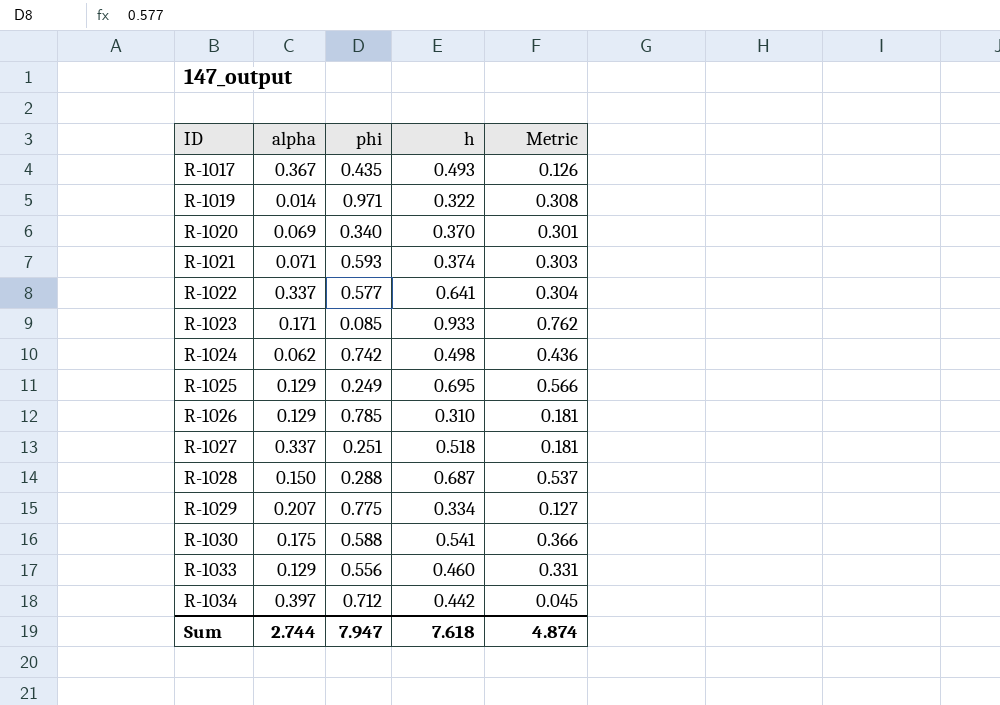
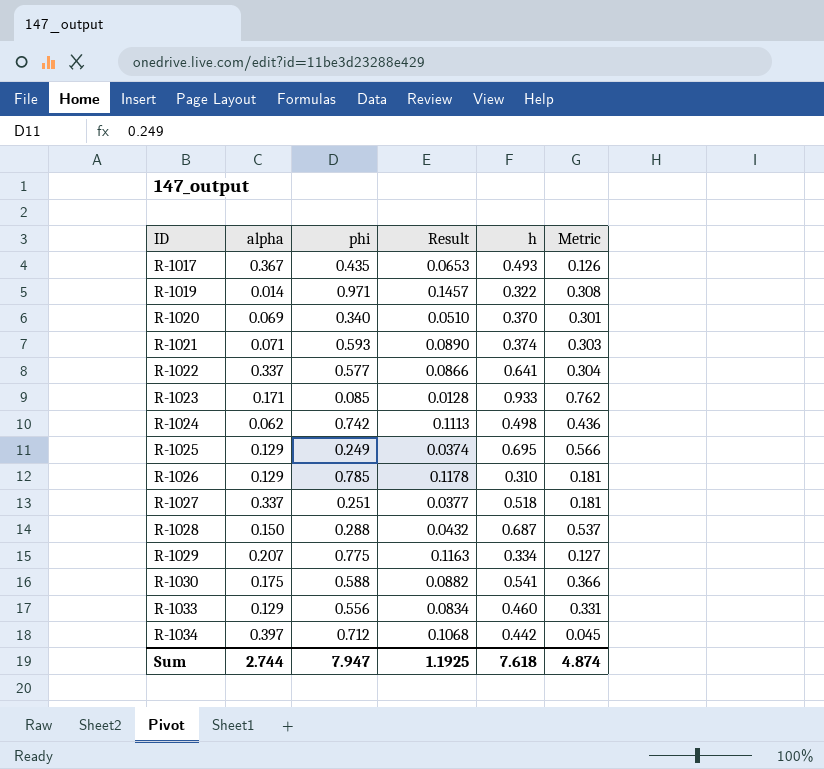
column Result | formula: none -> [phi] * 0.15

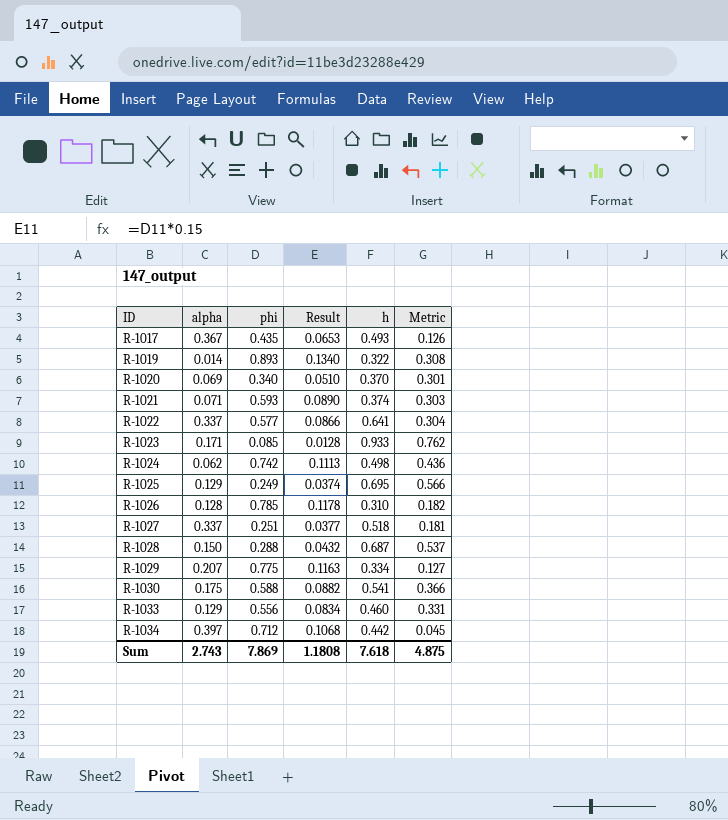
R-1019 | phi: 0.971 -> 0.893
R-1019 | Result: 0.1457 -> 0.1340
R-1026 | alpha: 0.129 -> 0.128
R-1026 | Metric: 0.181 -> 0.182
Sum | alpha: 2.744 -> 2.743
Sum | phi: 7.947 -> 7.869
Sum | Result: 1.1925 -> 1.1808
Sum | Metric: 4.874 -> 4.875

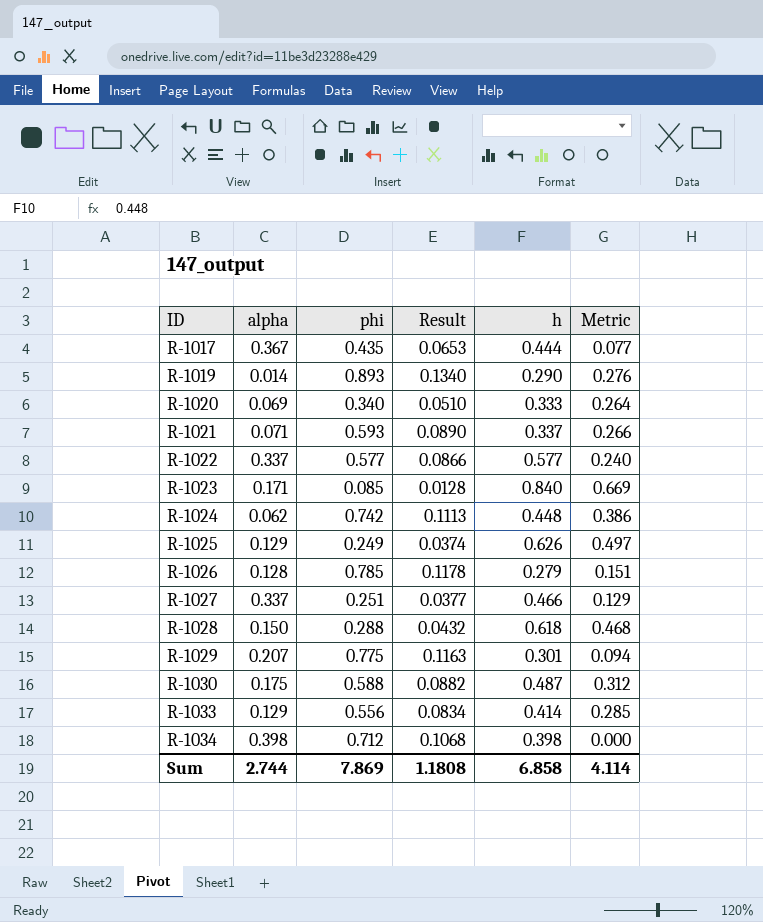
R-1017 | h: 0.493 -> 0.444
R-1017 | Metric: 0.126 -> 0.077
R-1019 | h: 0.322 -> 0.290
R-1019 | Metric: 0.308 -> 0.276
R-1020 | h: 0.370 -> 0.333
R-1020 | Metric: 0.301 -> 0.264
R-1021 | h: 0.374 -> 0.337
R-1021 | Metric: 0.303 -> 0.266
R-1022 | h: 0.641 -> 0.577
R-1022 | Metric: 0.304 -> 0.240
R-1023 | h: 0.933 -> 0.840
R-1023 | Metric: 0.762 -> 0.669
R-1024 | h: 0.498 -> 0.448
R-1024 | Metric: 0.436 -> 0.386
R-1025 | h: 0.695 -> 0.626
R-1025 | Metric: 0.566 -> 0.497
R-1026 | h: 0.310 -> 0.279
R-1026 | Metric: 0.182 -> 0.151
R-1027 | h: 0.518 -> 0.466
R-1027 | Metric: 0.181 -> 0.129
R-1028 | h: 0.687 -> 0.618
R-1028 | Metric: 0.537 -> 0.468
R-1029 | h: 0.334 -> 0.301
R-1029 | Metric: 0.127 -> 0.094
R-1030 | h: 0.541 -> 0.487
R-1030 | Metric: 0.366 -> 0.312
R-1033 | h: 0.460 -> 0.414
R-1033 | Metric: 0.331 -> 0.285
R-1034 | alpha: 0.397 -> 0.398
R-1034 | h: 0.442 -> 0.398
R-1034 | Metric: 0.045 -> 0.000
Sum | alpha: 2.743 -> 2.744
Sum | h: 7.618 -> 6.858
Sum | Metric: 4.875 -> 4.114

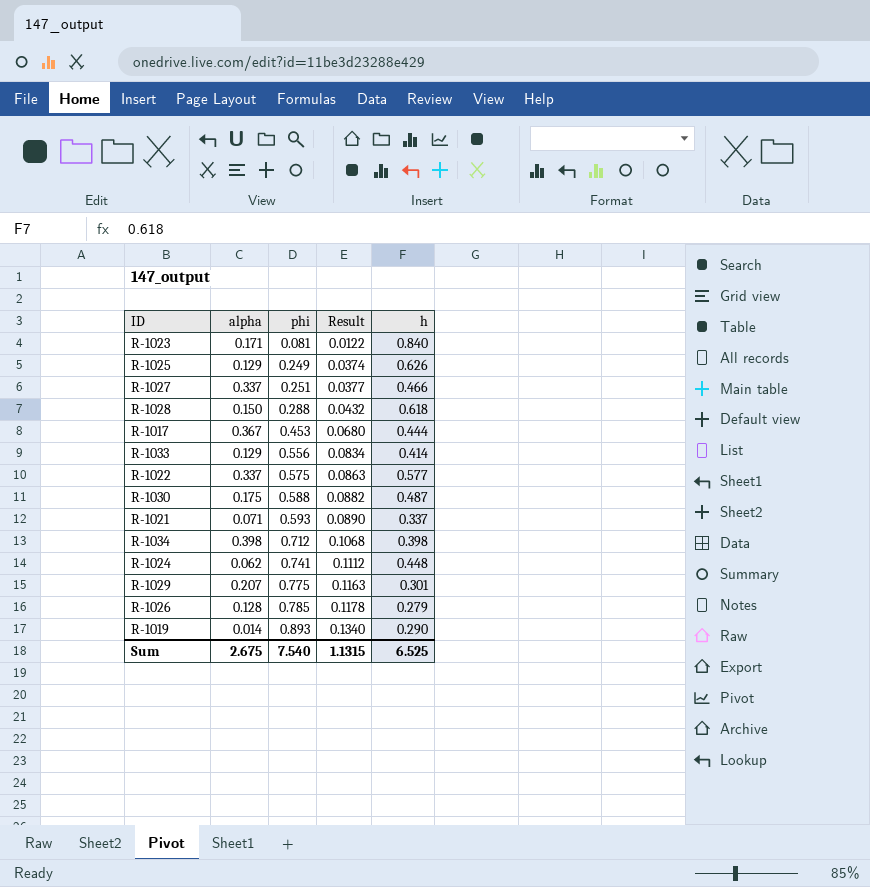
row order: ID ascending -> phi ascending
column Metric | formula: [h] - [alpha] -> none
row R-1020: 0.069 | 0.340 | 0.0510 | 0.333 | 0.264 -> none
R-1023 | phi: 0.085 -> 0.081
R-1023 | Result: 0.0128 -> 0.0122
R-1017 | phi: 0.435 -> 0.453
R-1017 | Result: 0.0653 -> 0.0680
R-1022 | phi: 0.577 -> 0.575
R-1022 | Result: 0.0866 -> 0.0863
R-1024 | phi: 0.742 -> 0.741
R-1024 | Result: 0.1113 -> 0.1112
Sum | alpha: 2.744 -> 2.675
Sum | phi: 7.869 -> 7.540
Sum | Result: 1.1808 -> 1.1315
Sum | h: 6.858 -> 6.525

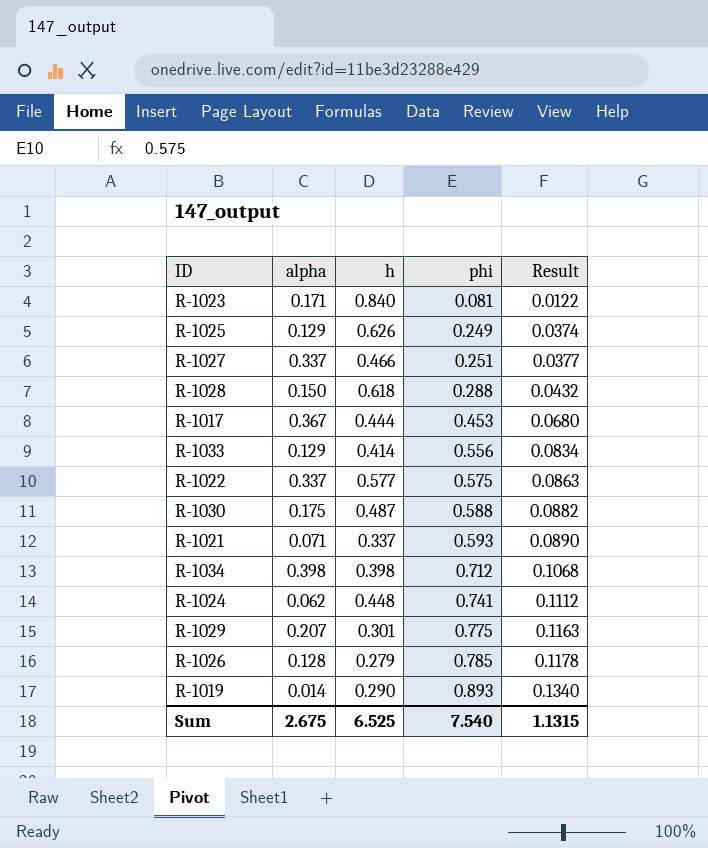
column h | position: 5 -> 3

